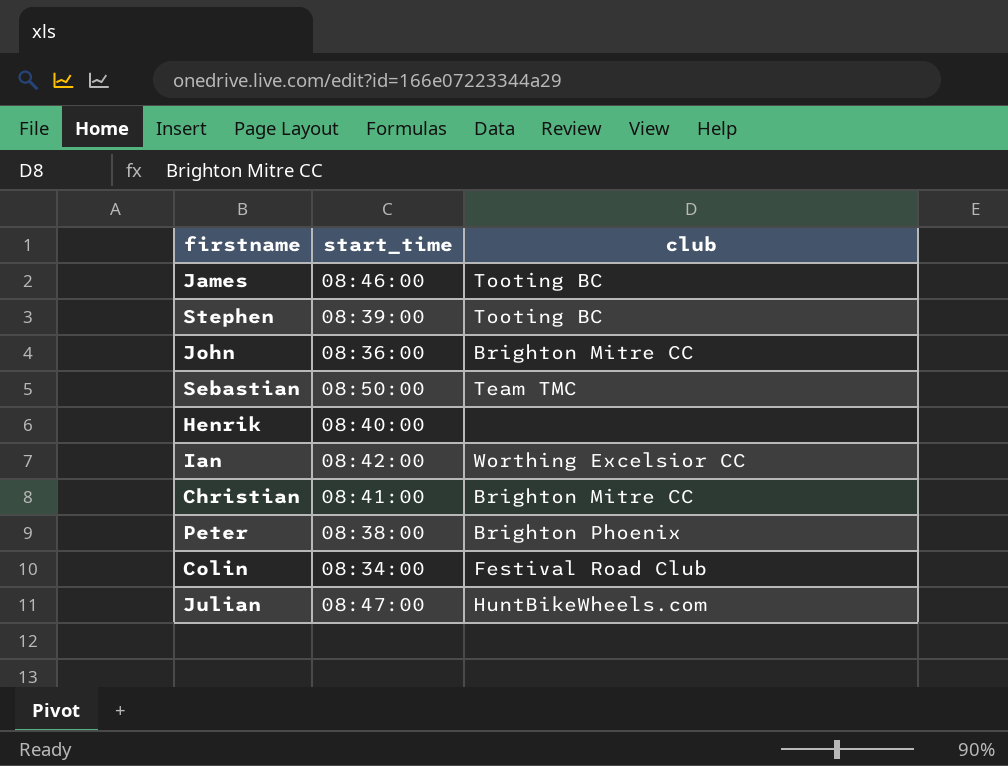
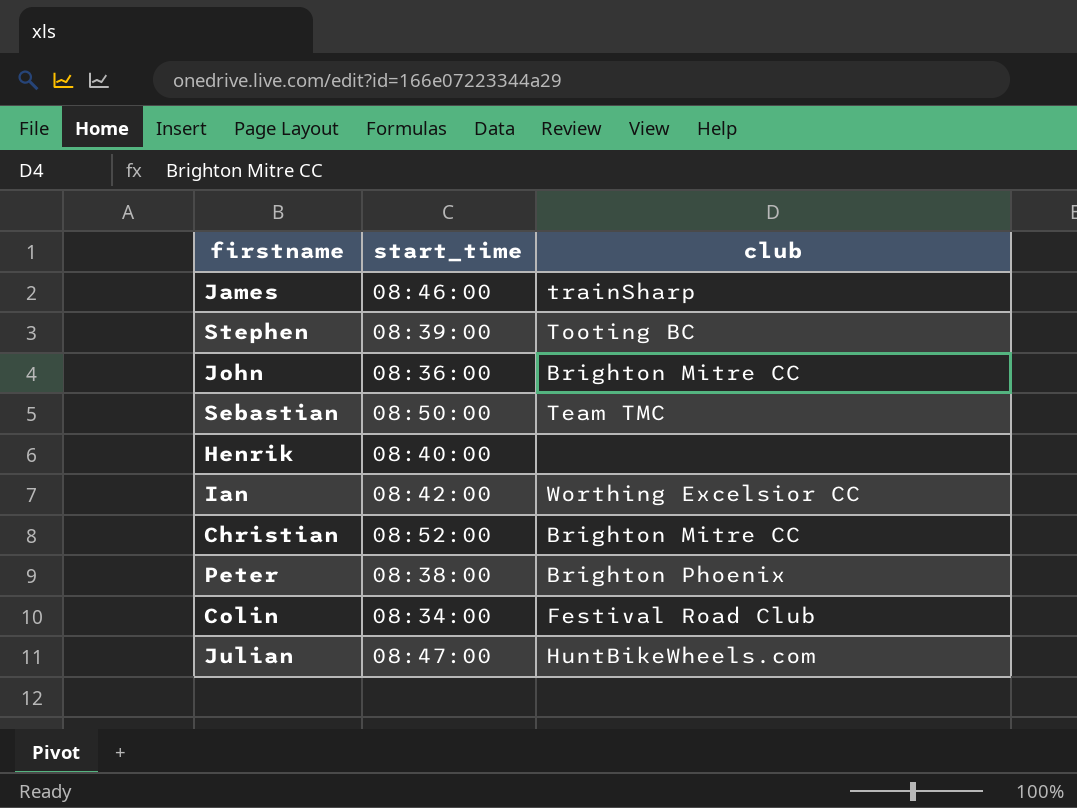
James | club: Tooting BC -> trainSharp
Christian | start_time: 08:41:00 -> 08:52:00

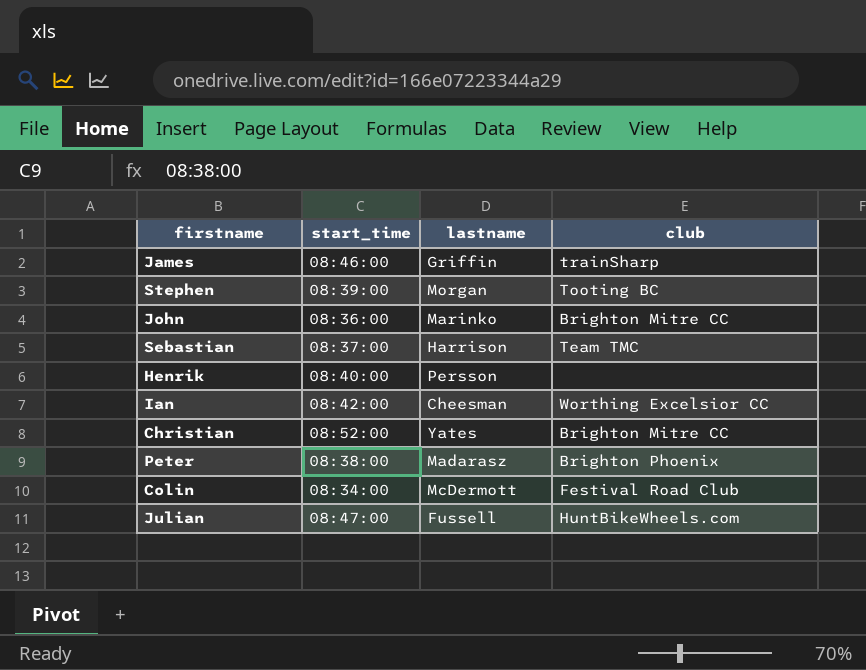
column lastname | position: none -> 3
Sebastian | start_time: 08:50:00 -> 08:37:00

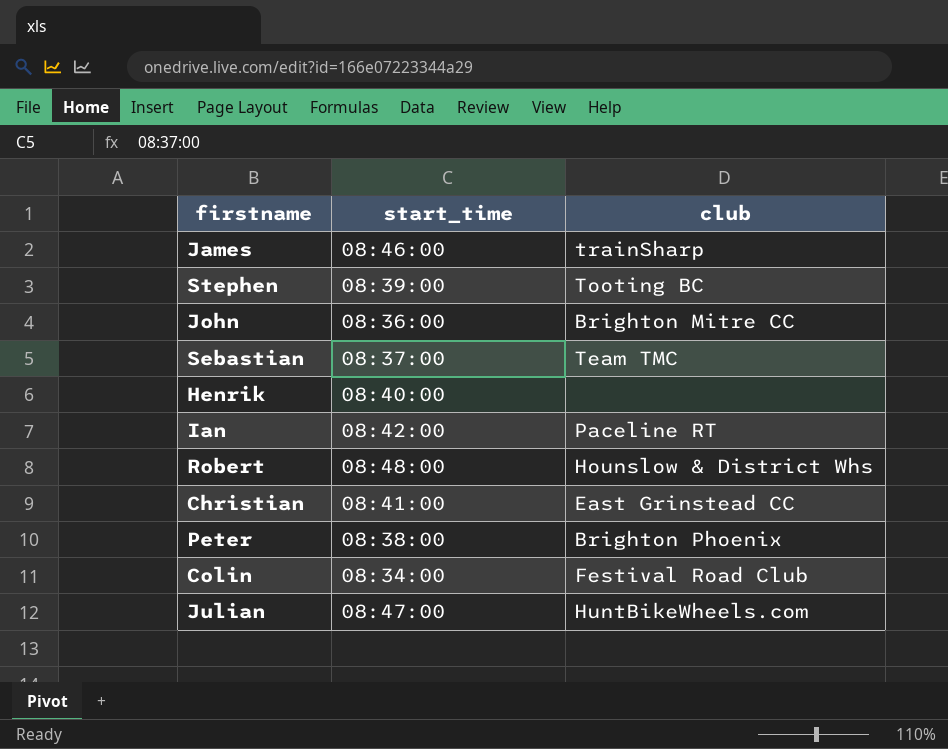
column lastname | position: 3 -> none
Ian | club: Worthing Excelsior CC -> Paceline RT
row Robert: none -> 08:48:00 | Hounslow & District Whs
Christian | start_time: 08:52:00 -> 08:41:00
Christian | club: Brighton Mitre CC -> East Grinstead CC

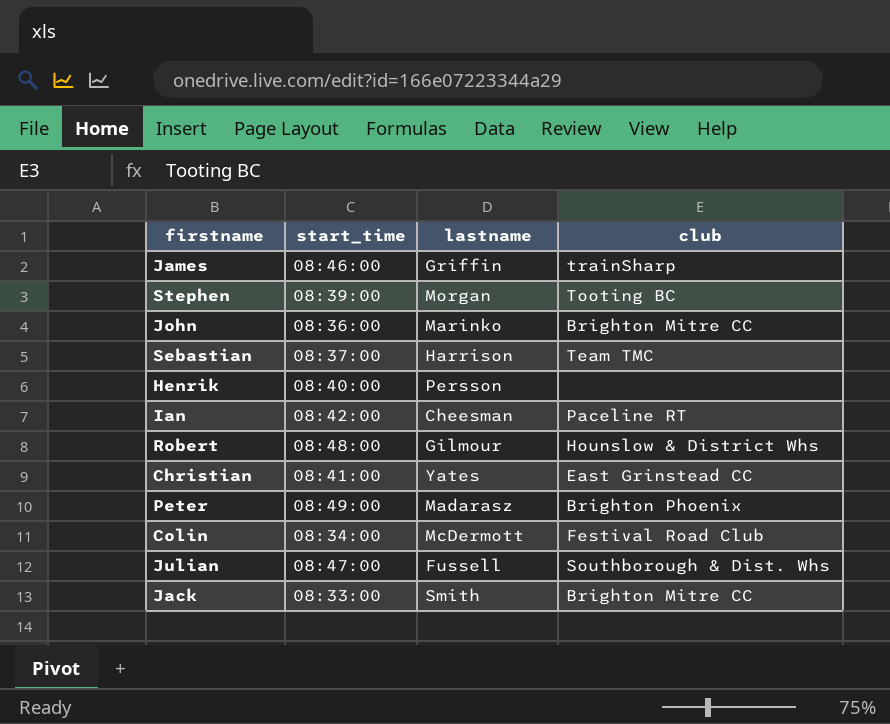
column lastname | position: none -> 3
Peter | start_time: 08:38:00 -> 08:49:00
Julian | club: HuntBikeWheels.com -> Southborough & Dist. Whs
row Jack: none -> 08:33:00 | Smith | Brighton Mitre CC

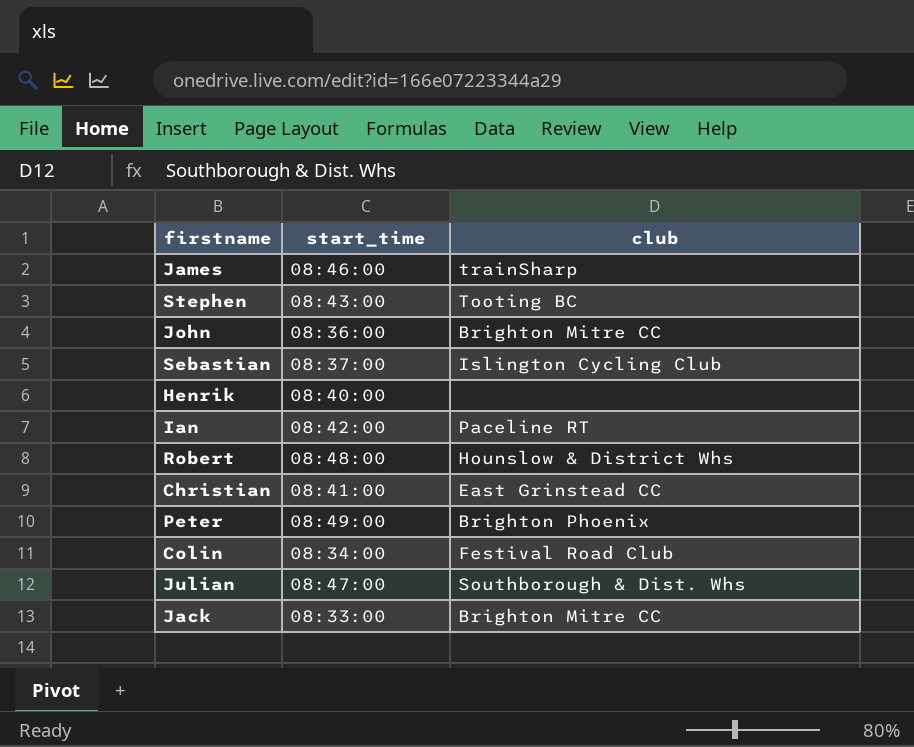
column lastname | position: 3 -> none
Stephen | start_time: 08:39:00 -> 08:43:00
Sebastian | club: Team TMC -> Islington Cycling Club

